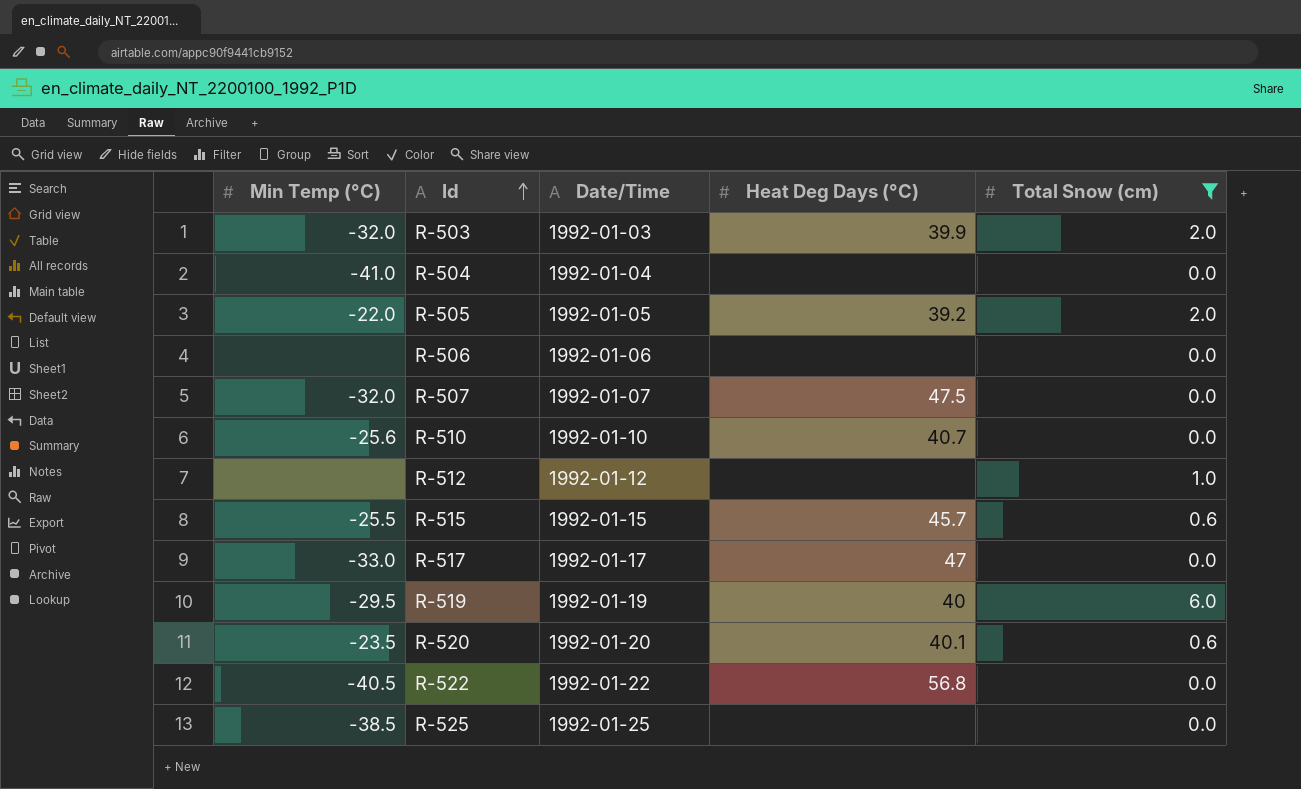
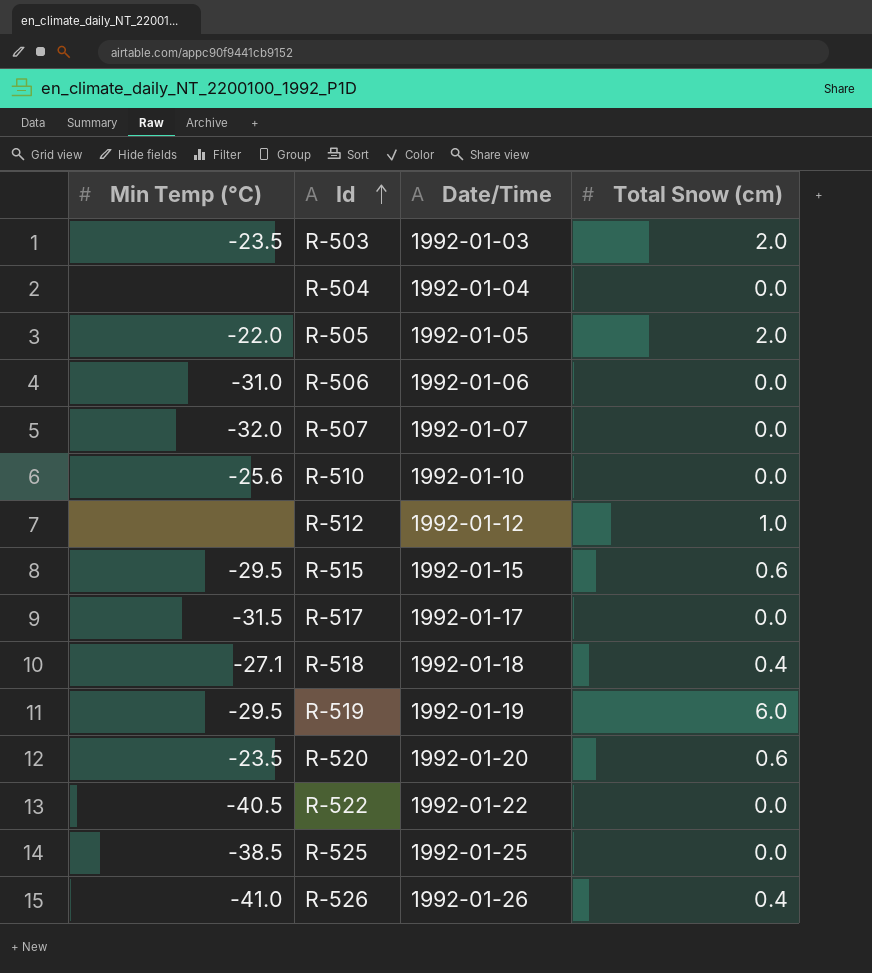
filter: Total Snow (cm) != 0.4 -> none
column Heat Deg Days (°C) | position: 4 -> none
R-503 | Min Temp (°C): -32.0 -> -23.5
R-504 | Min Temp (°C): -41.0 -> none
R-506 | Min Temp (°C): none -> -31.0
R-515 | Min Temp (°C): -25.5 -> -29.5
R-517 | Min Temp (°C): -33.0 -> -31.5

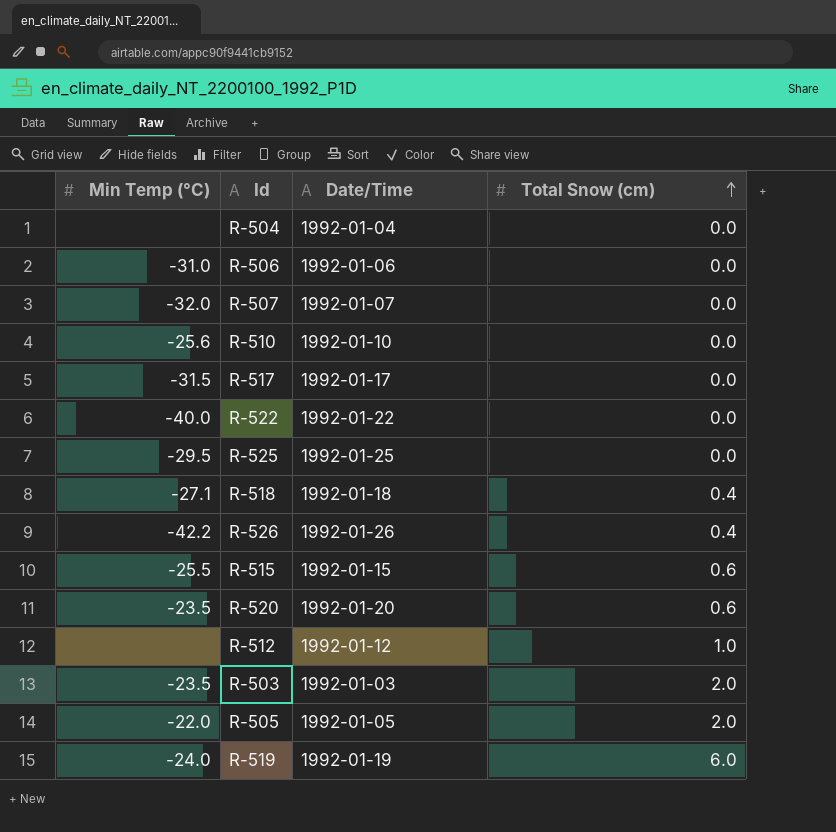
row order: Id ascending -> Total Snow (cm) ascending
R-522 | Min Temp (°C): -40.5 -> -40.0
R-525 | Min Temp (°C): -38.5 -> -29.5
R-526 | Min Temp (°C): -41.0 -> -42.2
R-515 | Min Temp (°C): -29.5 -> -25.5
R-519 | Min Temp (°C): -29.5 -> -24.0

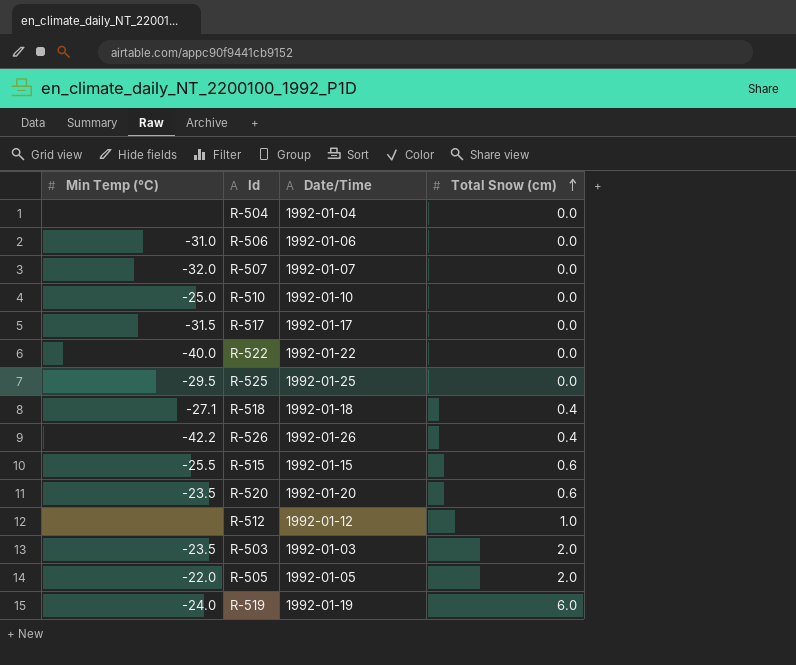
R-510 | Min Temp (°C): -25.6 -> -25.0

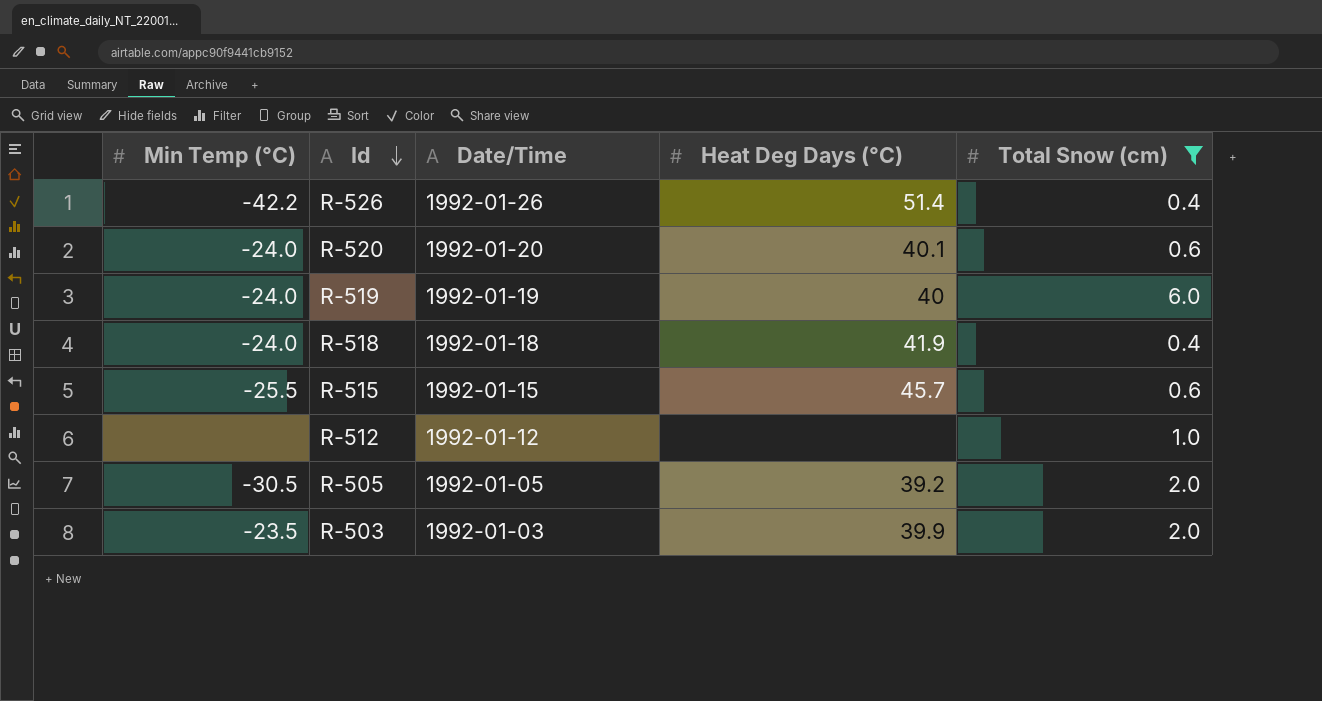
filter: none -> Total Snow (cm) != 0.0
row order: Total Snow (cm) ascending -> Id descending
column Heat Deg Days (°C) | position: none -> 4
R-520 | Min Temp (°C): -23.5 -> -24.0
R-518 | Min Temp (°C): -27.1 -> -24.0
R-505 | Min Temp (°C): -22.0 -> -30.5

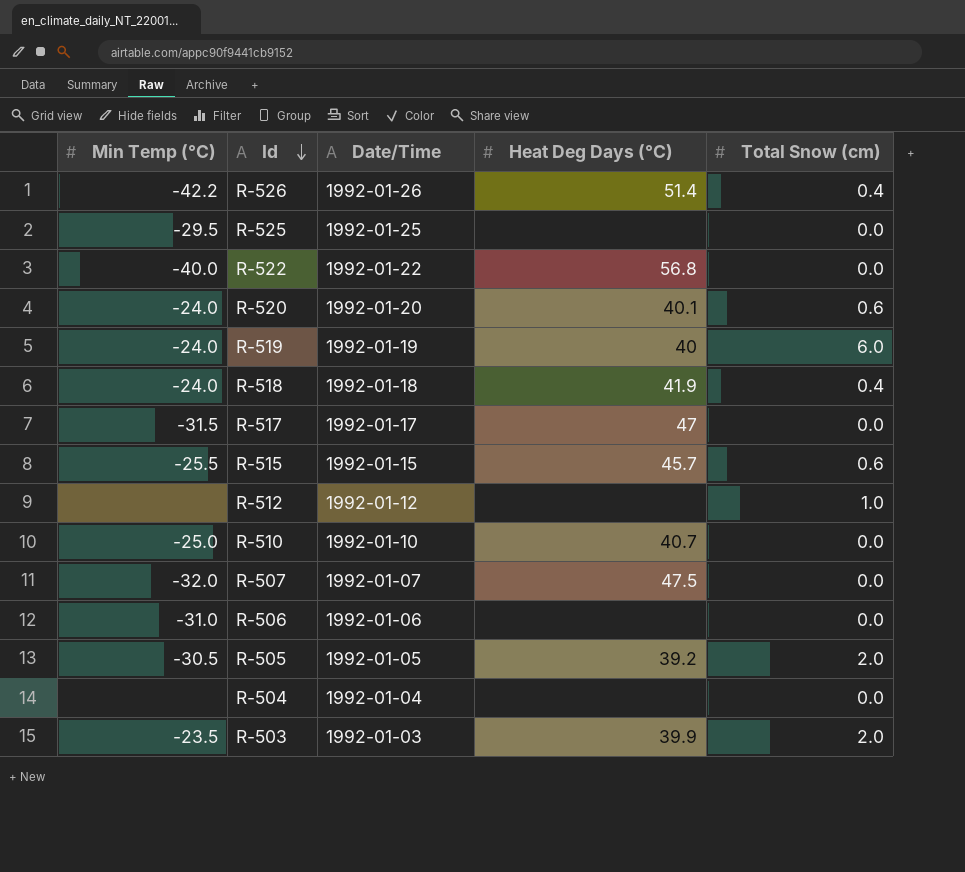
filter: Total Snow (cm) != 0.0 -> none

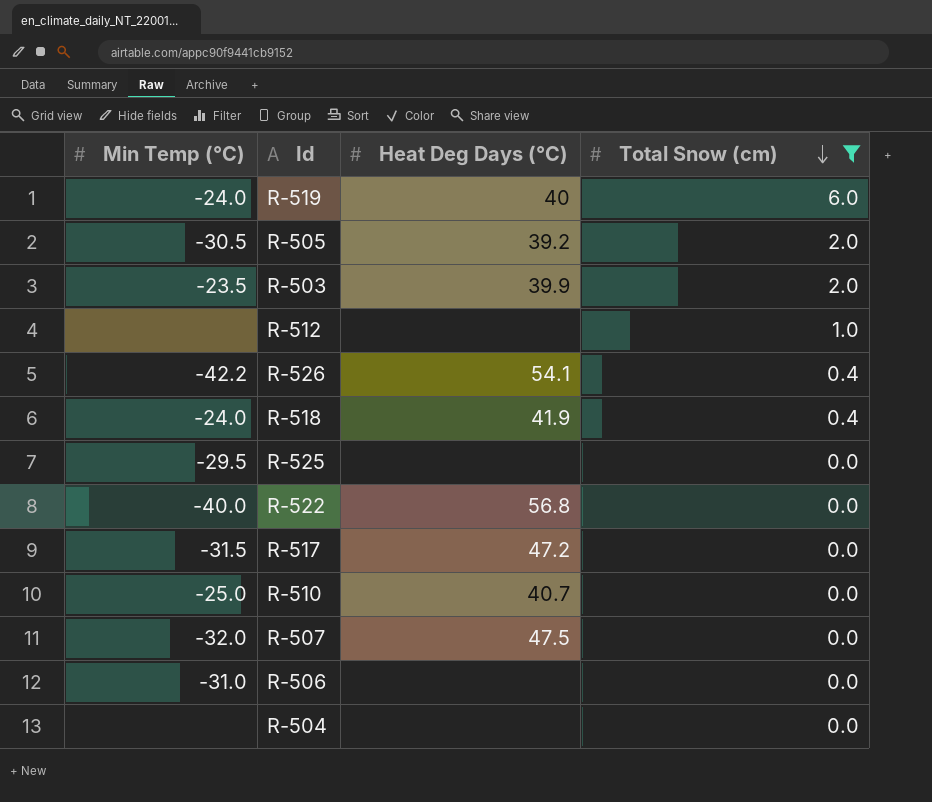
filter: none -> Total Snow (cm) != 0.6
row order: Id descending -> Total Snow (cm) descending
column Date/Time | position: 3 -> none
R-526 | Heat Deg Days (°C): 51.4 -> 54.1
R-517 | Heat Deg Days (°C): 47 -> 47.2

